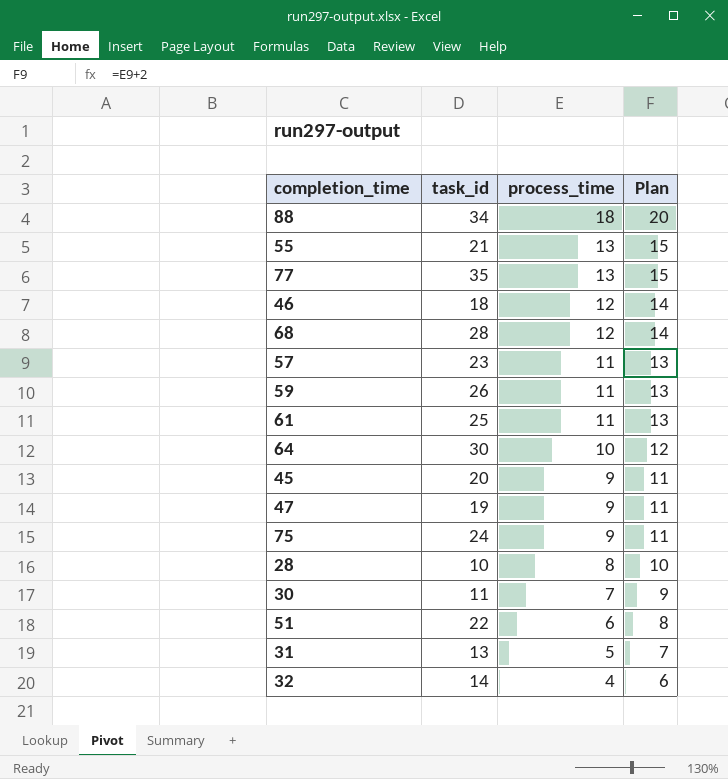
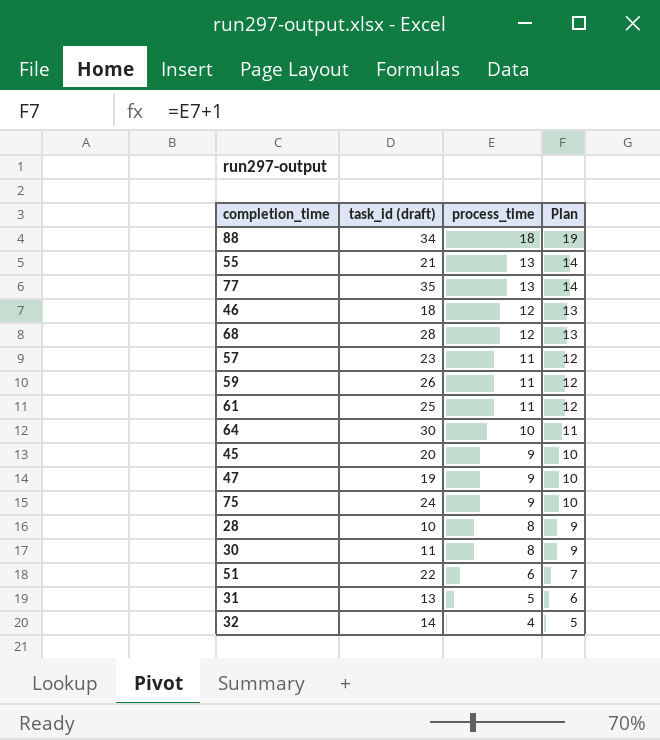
column name: task_id -> task_id (draft)
column Plan | formula: [process_time] + 2 -> [process_time] + 1
30 | process_time: 7 -> 8

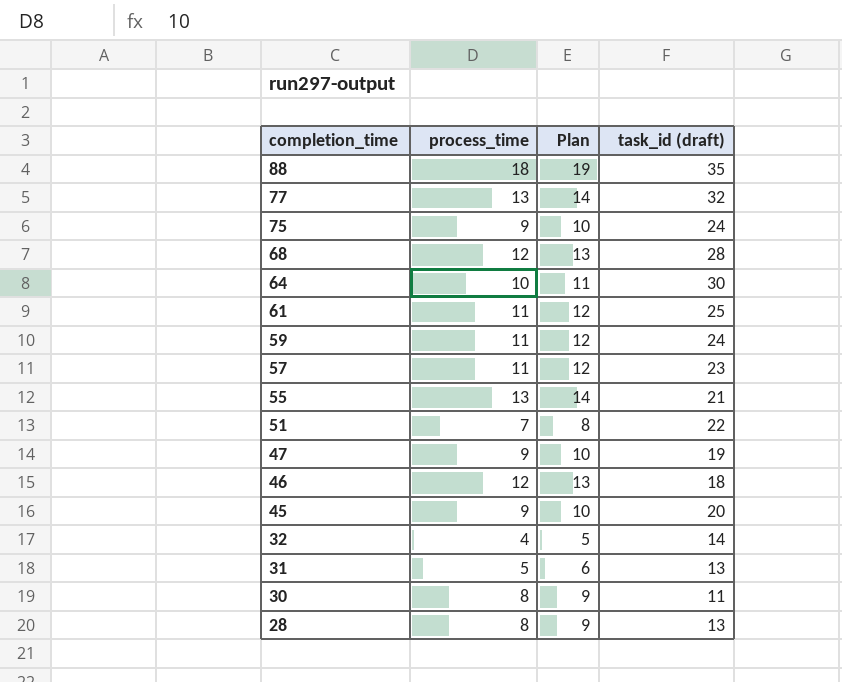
row order: process_time descending -> completion_time descending
column task_id (draft) | position: 2 -> 4
88 | task_id (draft): 34 -> 35
77 | task_id (draft): 35 -> 32
59 | task_id (draft): 26 -> 24
51 | process_time: 6 -> 7
51 | Plan: 7 -> 8
28 | task_id (draft): 10 -> 13

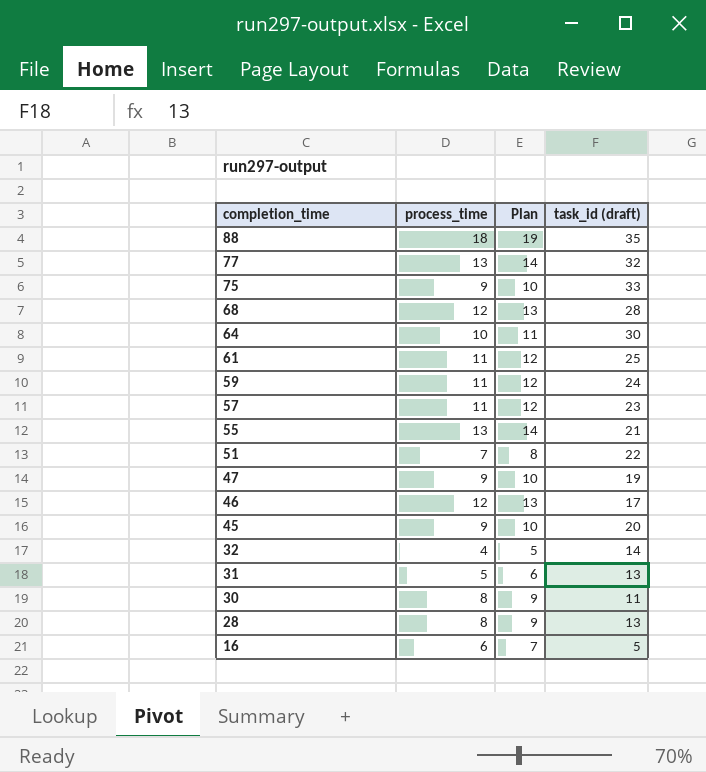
75 | task_id (draft): 24 -> 33
46 | task_id (draft): 18 -> 17
row 16: none -> 6 | 7 | 5

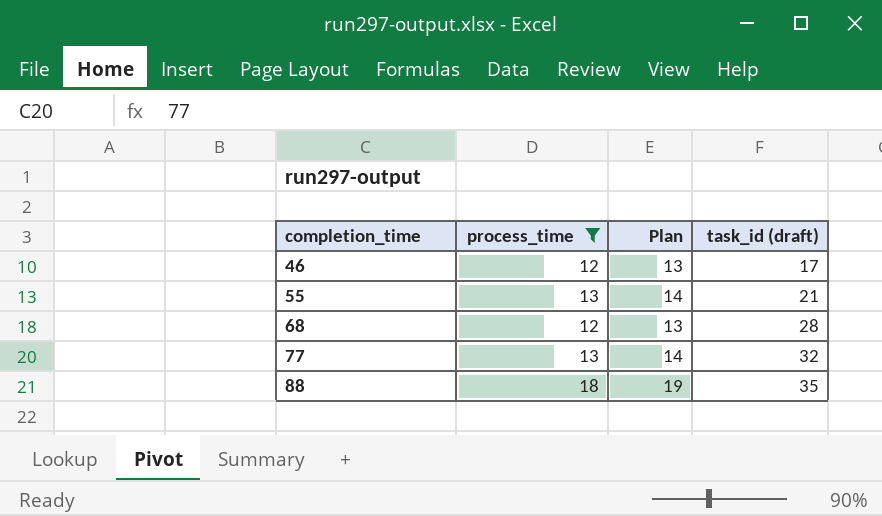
filter: none -> process_time >= 12
row order: completion_time descending -> completion_time ascending

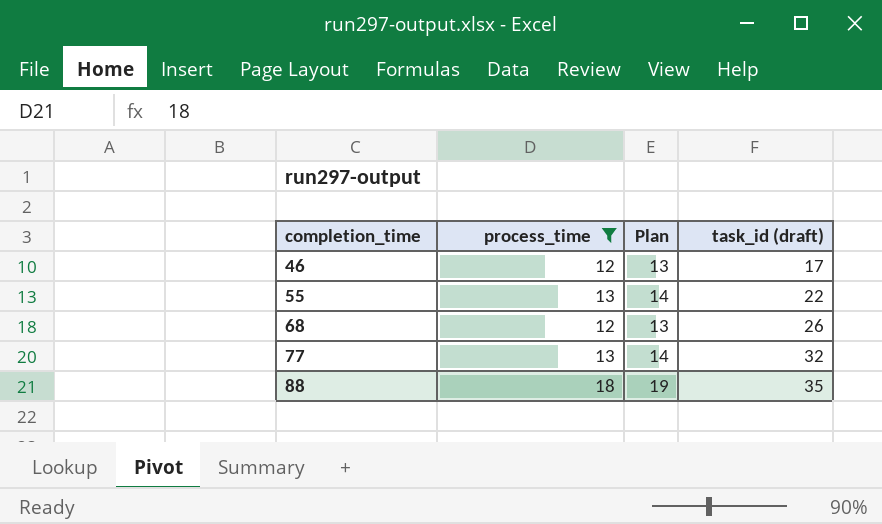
55 | task_id (draft): 21 -> 22
68 | task_id (draft): 28 -> 26

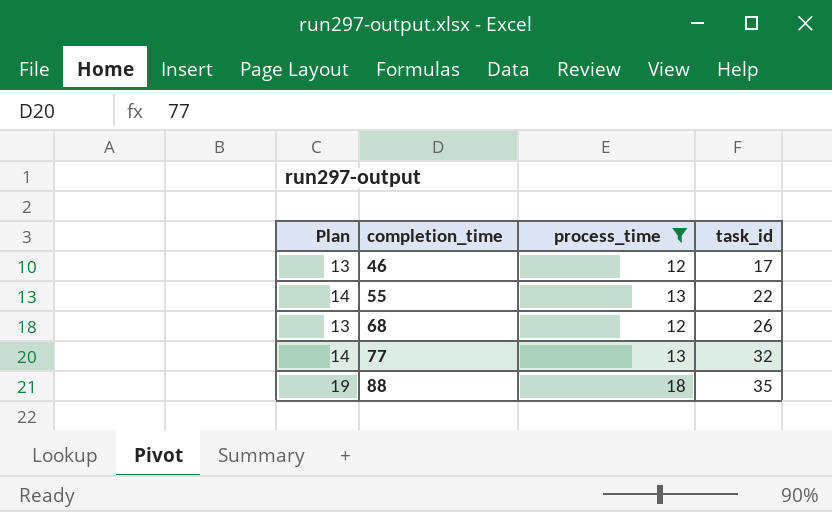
column Plan | position: 3 -> 1
column name: task_id (draft) -> task_id

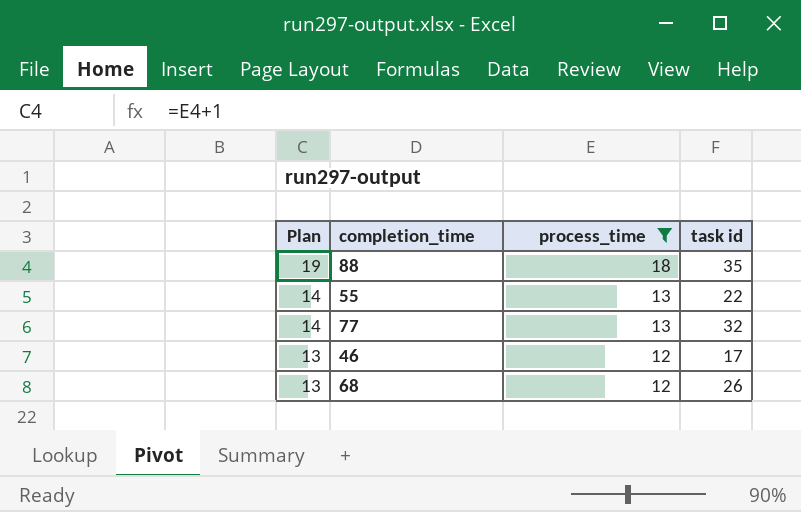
row order: completion_time ascending -> Plan descending
column name: task_id -> task id

